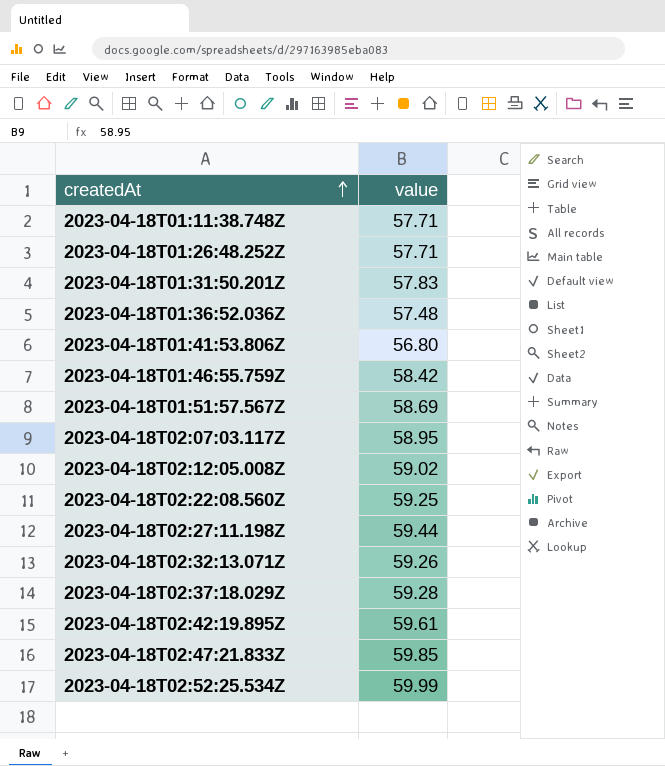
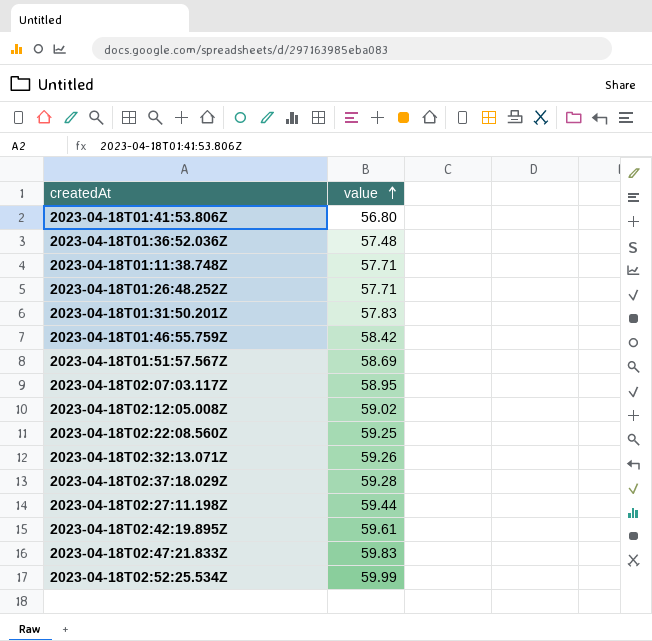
row order: createdAt ascending -> value ascending
2023-04-18T02:47:21.833Z | value: 59.85 -> 59.83

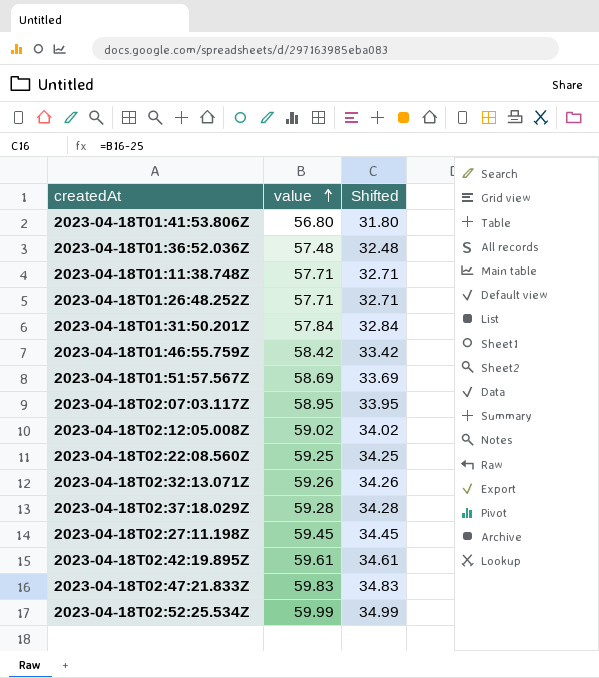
column Shifted | formula: none -> [value] - 25
2023-04-18T01:31:50.201Z | value: 57.83 -> 57.84
2023-04-18T02:27:11.198Z | value: 59.44 -> 59.45

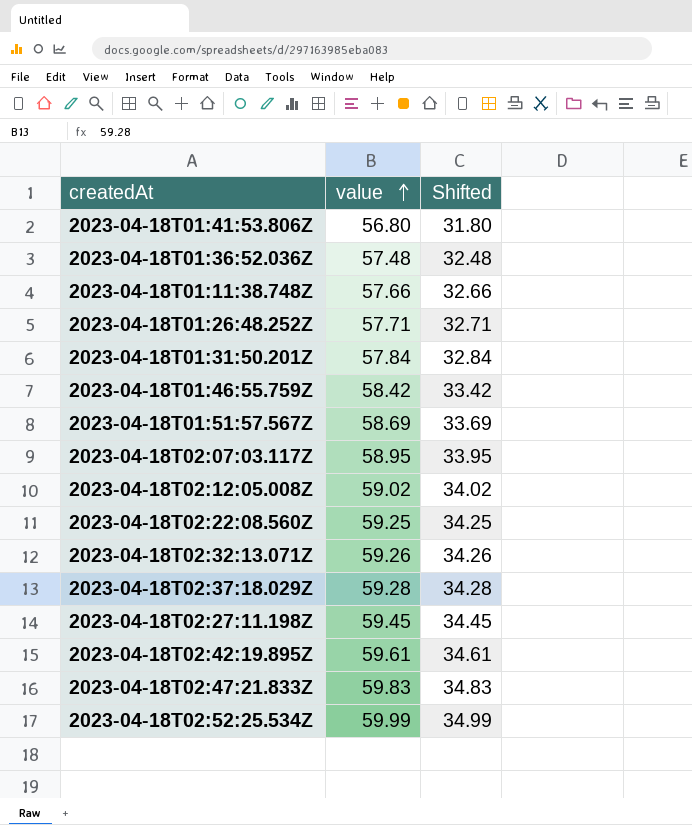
2023-04-18T01:11:38.748Z | value: 57.71 -> 57.66
2023-04-18T01:11:38.748Z | Shifted: 32.71 -> 32.66

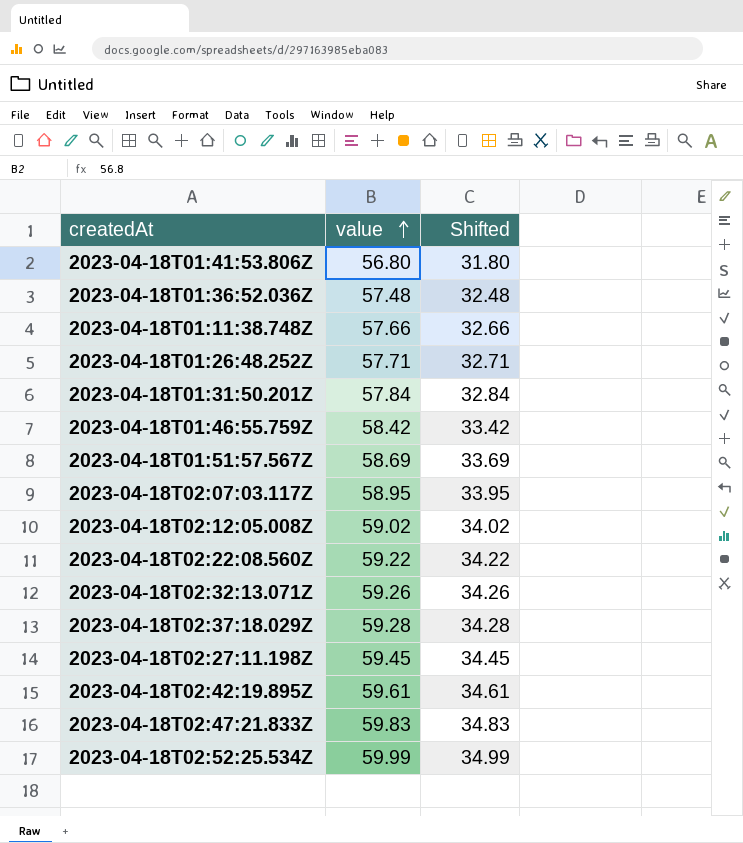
2023-04-18T02:22:08.560Z | value: 59.25 -> 59.22
2023-04-18T02:22:08.560Z | Shifted: 34.25 -> 34.22

